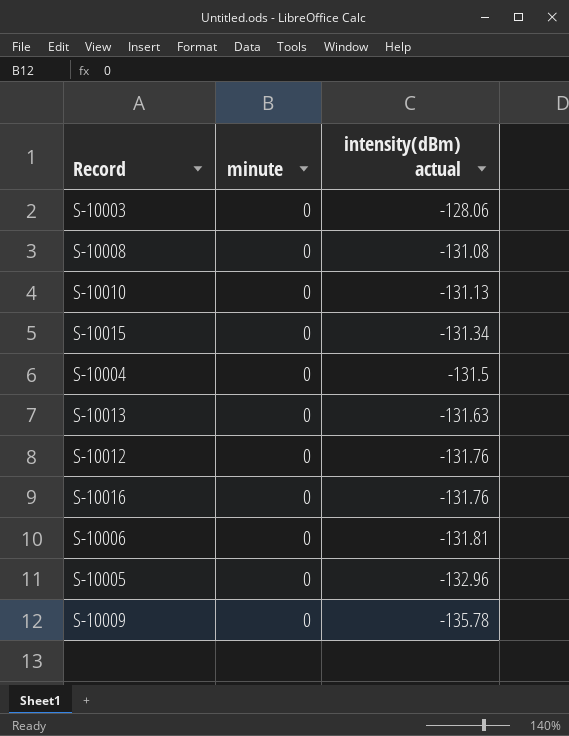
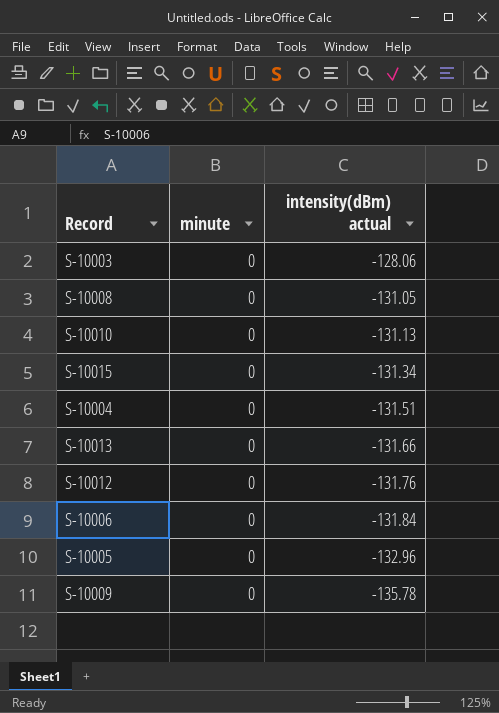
row S-10016: 0 | -131.76 -> none
S-10008 | intensity(dBm) actual: -131.08 -> -131.05
S-10004 | intensity(dBm) actual: -131.5 -> -131.51
S-10013 | intensity(dBm) actual: -131.63 -> -131.66
S-10006 | intensity(dBm) actual: -131.81 -> -131.84

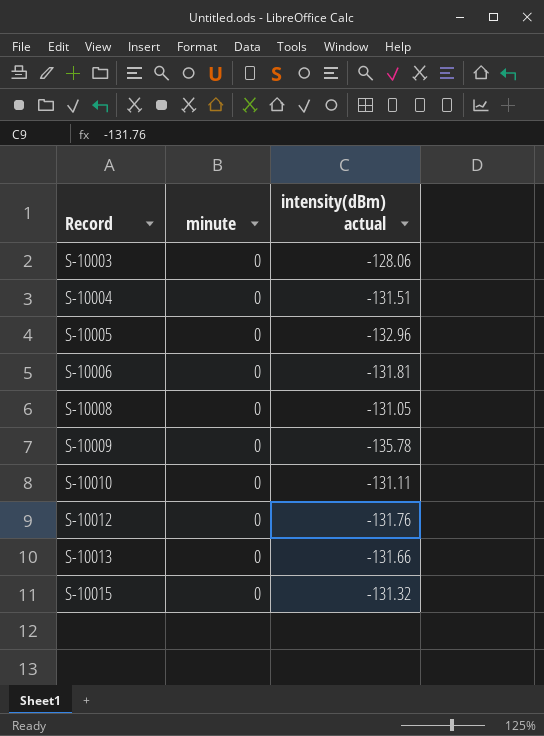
row order: intensity(dBm) actual descending -> Record ascending
S-10006 | intensity(dBm) actual: -131.84 -> -131.81
S-10010 | intensity(dBm) actual: -131.13 -> -131.11
S-10015 | intensity(dBm) actual: -131.34 -> -131.32

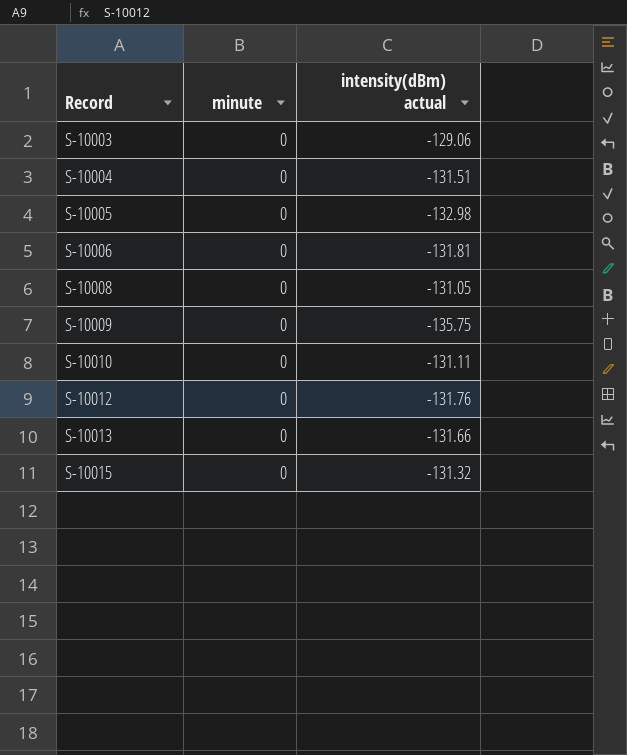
S-10003 | intensity(dBm) actual: -128.06 -> -129.06
S-10005 | intensity(dBm) actual: -132.96 -> -132.98
S-10009 | intensity(dBm) actual: -135.78 -> -135.75

